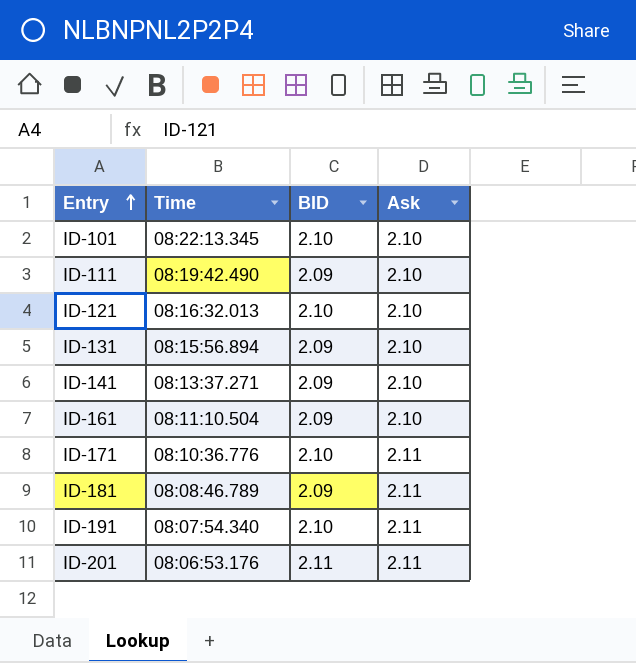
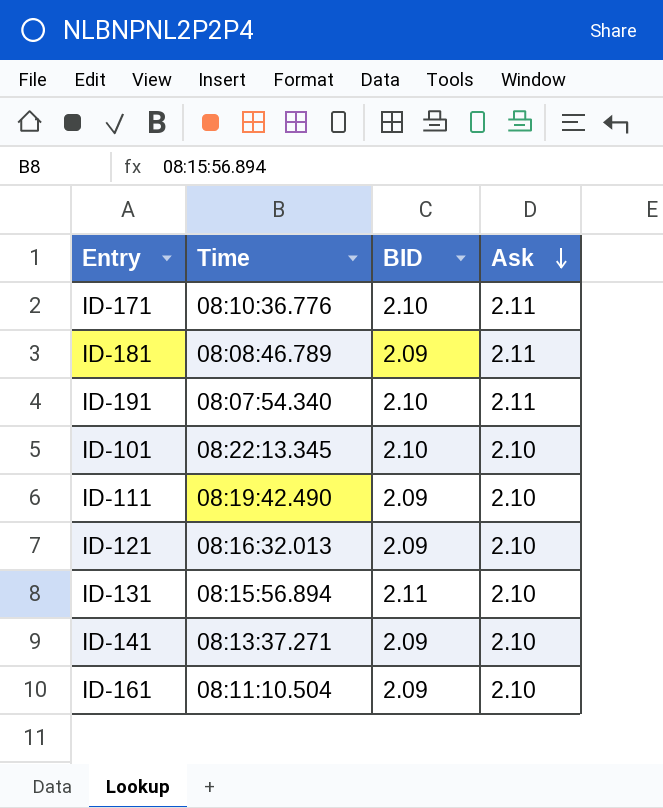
row order: Entry ascending -> Ask descending
row ID-201: 08:06:53.176 | 2.11 | 2.11 -> none
ID-121 | BID: 2.10 -> 2.09
ID-131 | BID: 2.09 -> 2.11

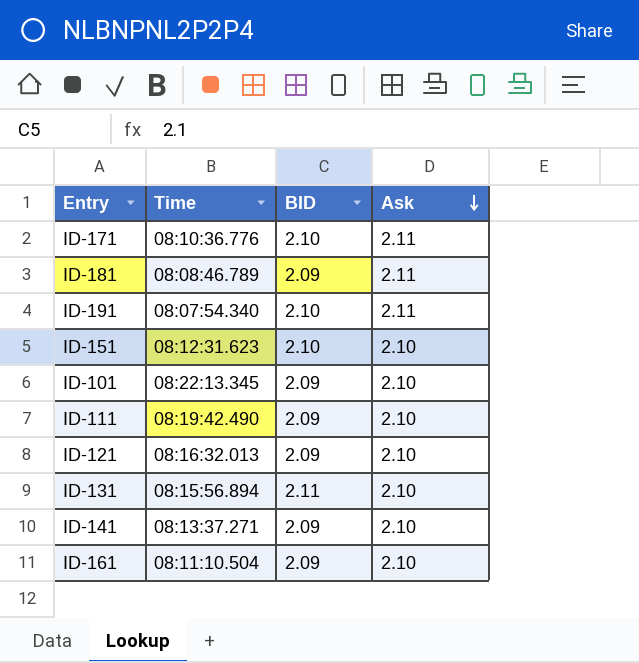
row ID-151: none -> 08:12:31.623 | 2.10 | 2.10
ID-101 | BID: 2.10 -> 2.09

